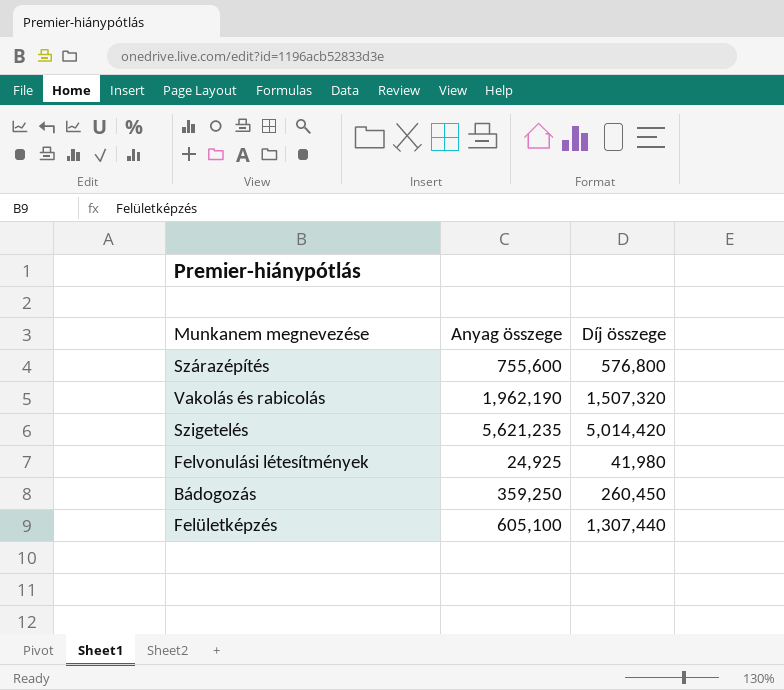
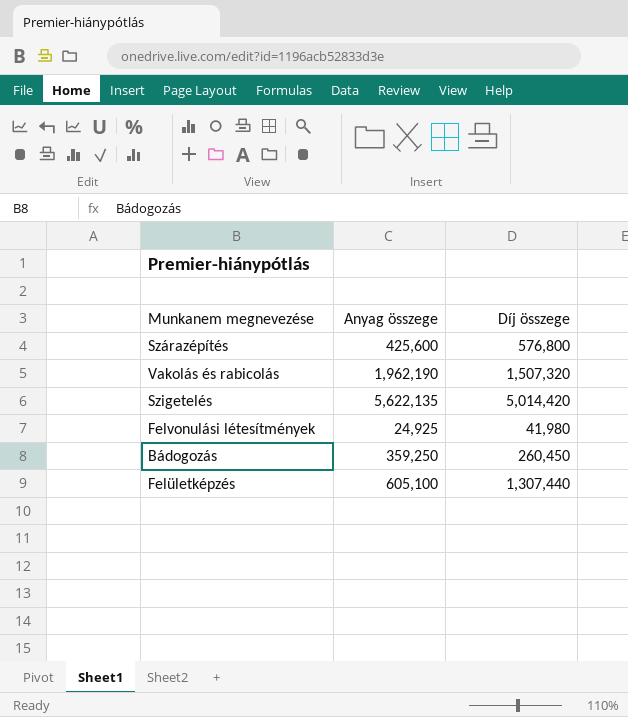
Szárazépítés | Anyag összege: 755,600 -> 425,600
Szigetelés | Anyag összege: 5,621,235 -> 5,622,135

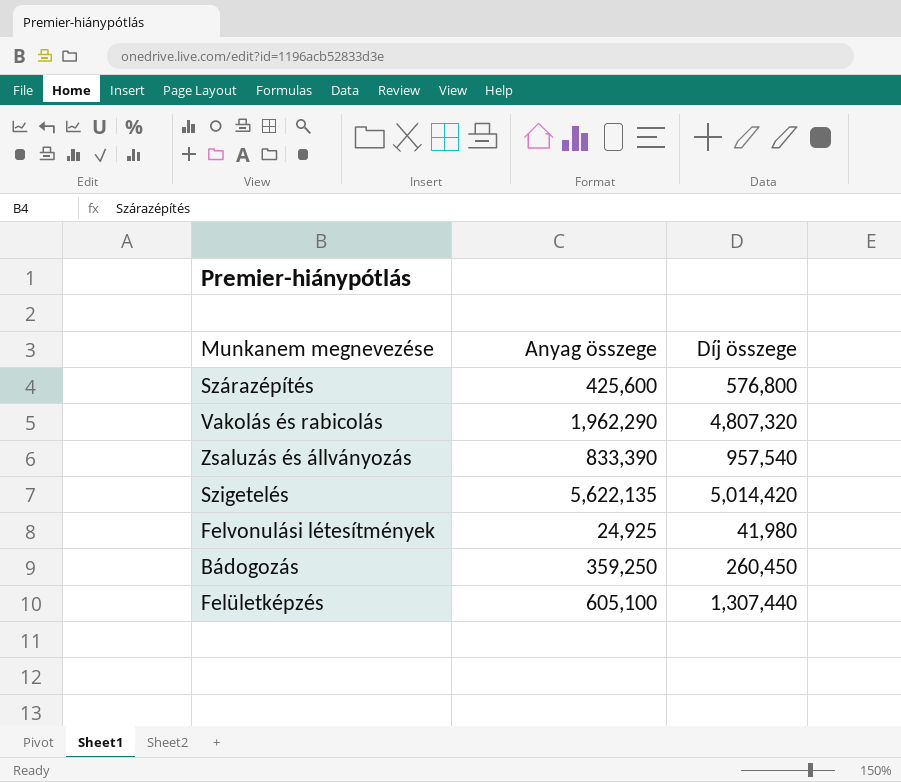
Vakolás és rabicolás | Anyag összege: 1,962,190 -> 1,962,290
Vakolás és rabicolás | Díj összege: 1,507,320 -> 4,807,320
row Zsaluzás és állványozás: none -> 833,390 | 957,540

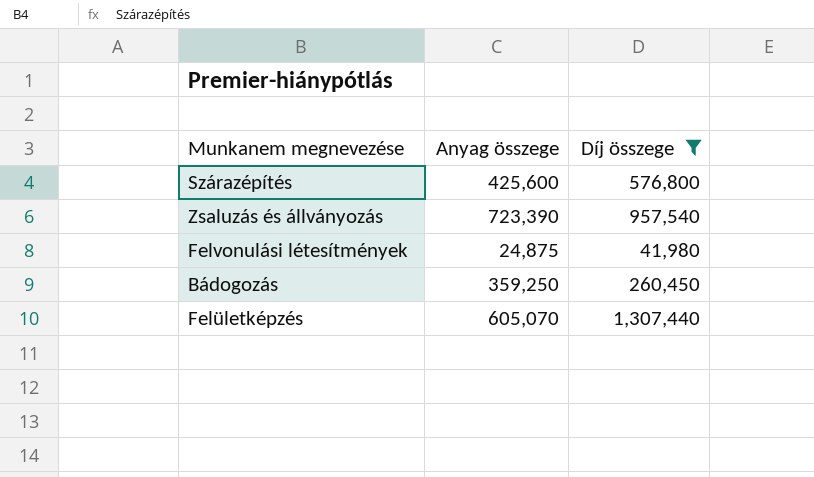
filter: none -> Díj összege <= 1,307,440
Zsaluzás és állványozás | Anyag összege: 833,390 -> 723,390
Felvonulási létesítmények | Anyag összege: 24,925 -> 24,875
Felületképzés | Anyag összege: 605,100 -> 605,070

